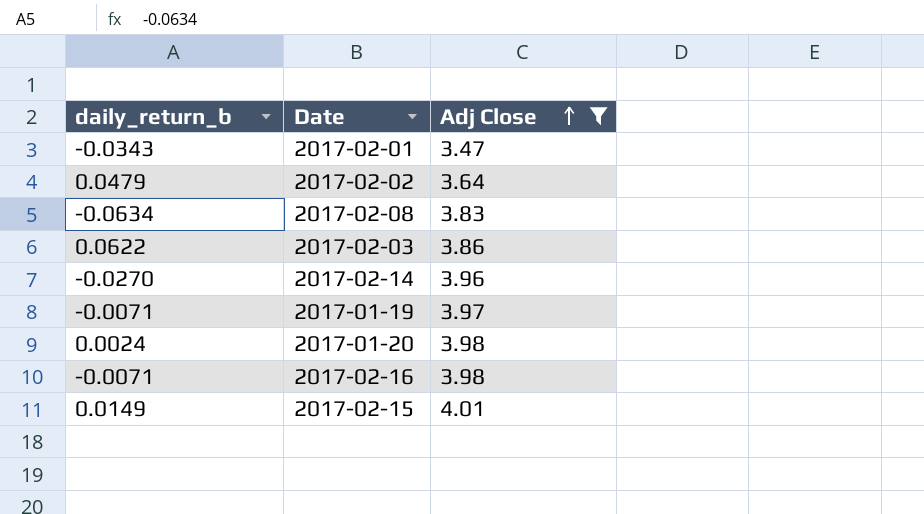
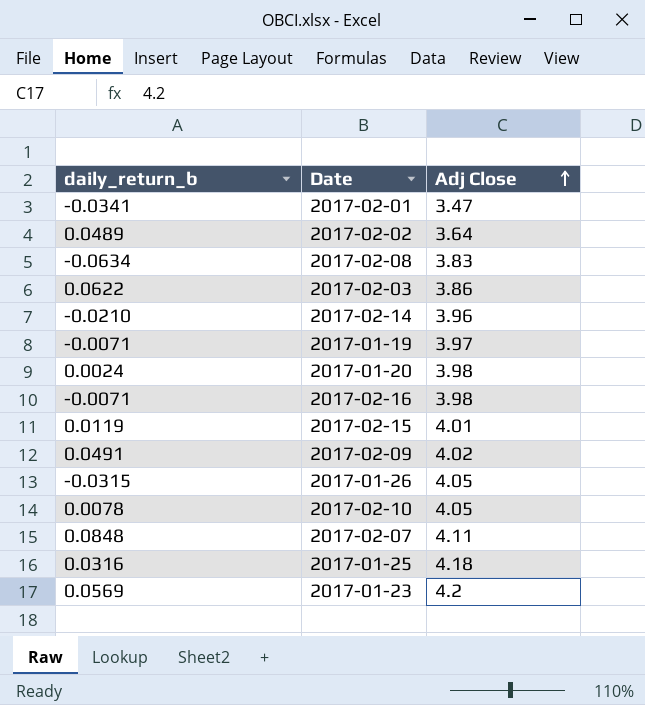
filter: Adj Close <= 4.01 -> none
2017-02-01 | daily_return_b: -0.0343 -> -0.0341
2017-02-02 | daily_return_b: 0.0479 -> 0.0489
2017-02-14 | daily_return_b: -0.0270 -> -0.0210
2017-02-15 | daily_return_b: 0.0149 -> 0.0119

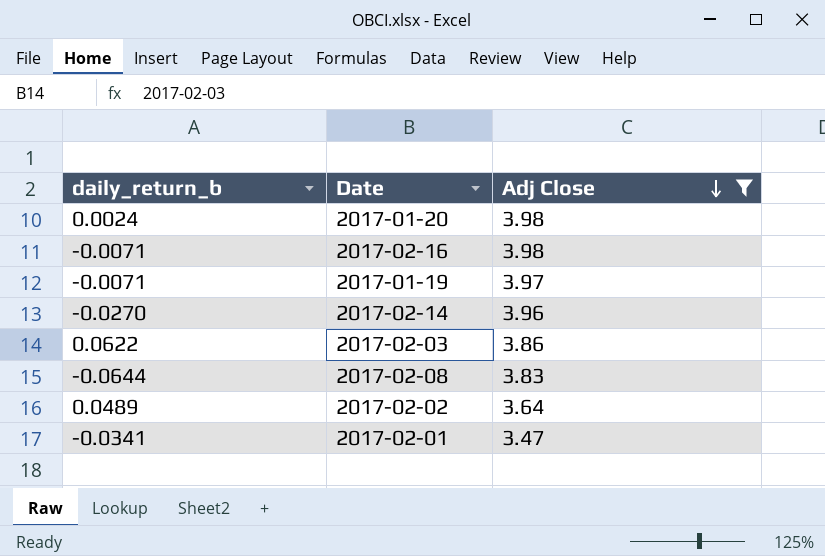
filter: none -> Adj Close <= 3.98
row order: Adj Close ascending -> Adj Close descending
2017-02-14 | daily_return_b: -0.0210 -> -0.0270
2017-02-08 | daily_return_b: -0.0634 -> -0.0644

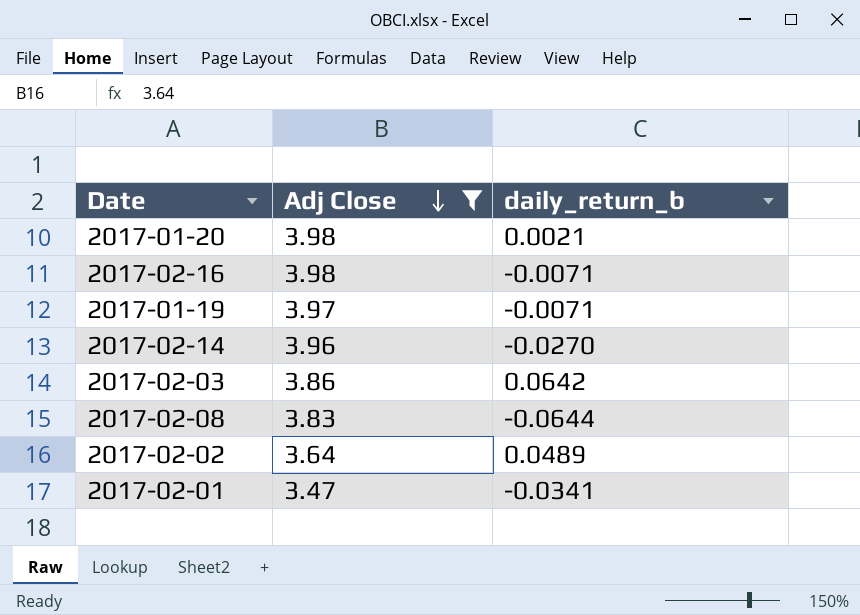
column daily_return_b | position: 1 -> 3
2017-01-20 | daily_return_b: 0.0024 -> 0.0021
2017-02-03 | daily_return_b: 0.0622 -> 0.0642

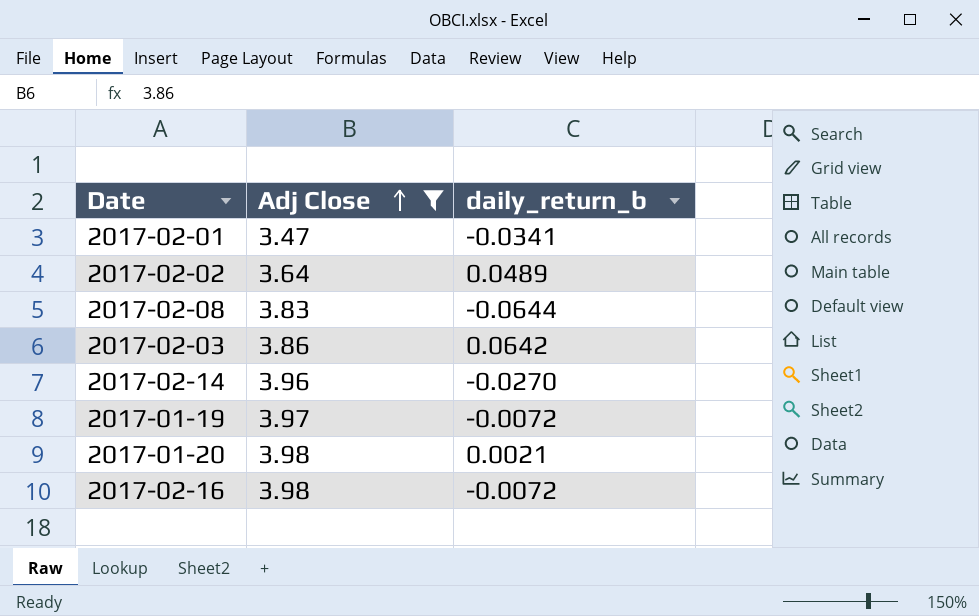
row order: Adj Close descending -> Adj Close ascending
2017-01-19 | daily_return_b: -0.0071 -> -0.0072
2017-02-16 | daily_return_b: -0.0071 -> -0.0072

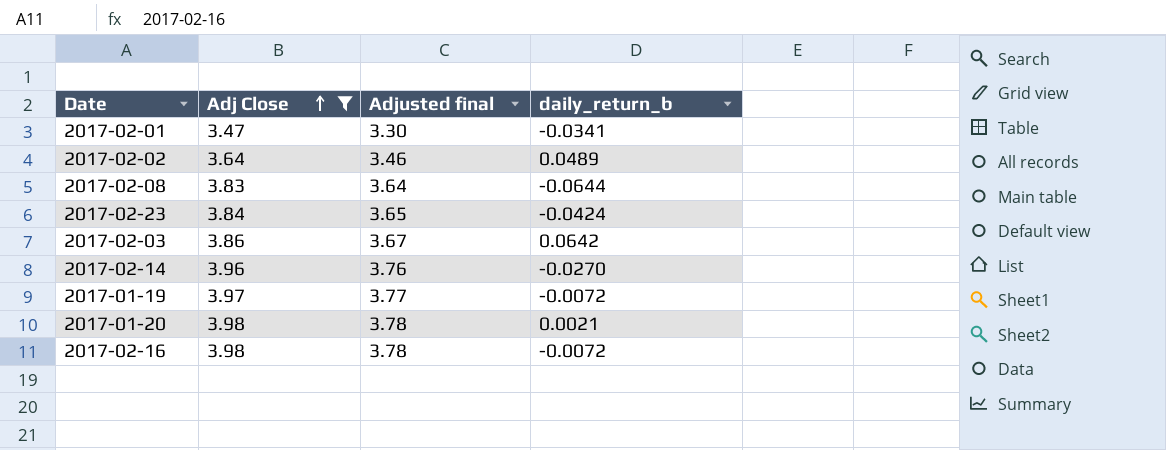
column Adjusted final | formula: none -> [Adj Close] * 0.95
row 2017-02-23: none -> 3.84 | 3.65 | -0.0424

